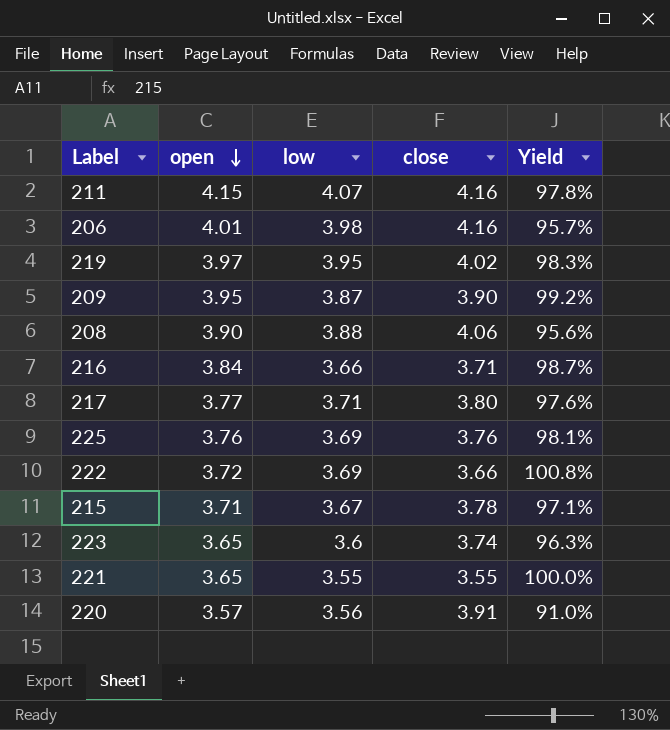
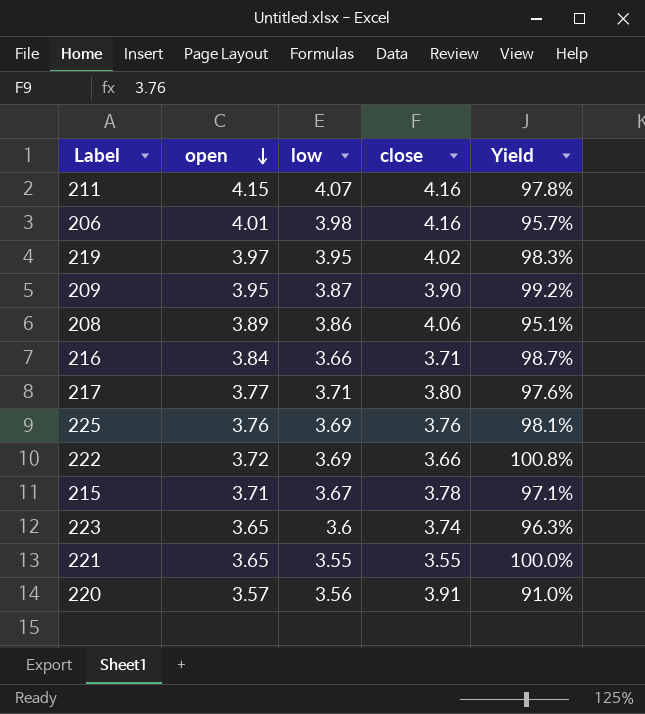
208 | open: 3.90 -> 3.89
208 | low: 3.88 -> 3.86
208 | Yield: 95.6% -> 95.1%

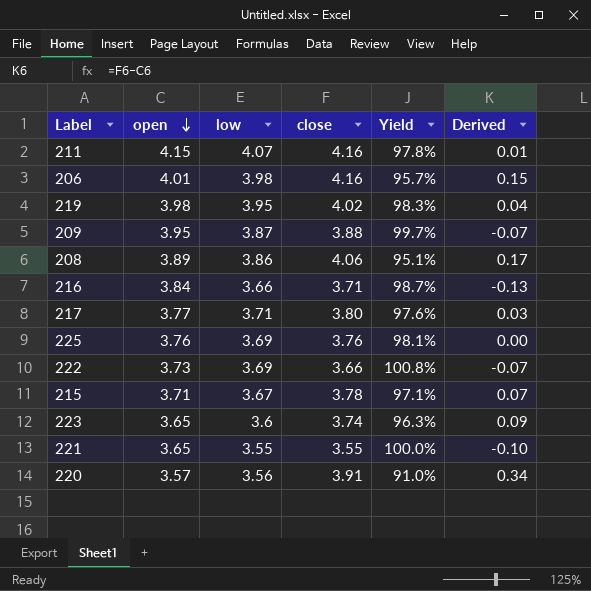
column Derived | formula: none -> [close] - [open]
219 | open: 3.97 -> 3.98
209 | close: 3.90 -> 3.88
209 | Yield: 99.2% -> 99.7%
222 | open: 3.72 -> 3.73

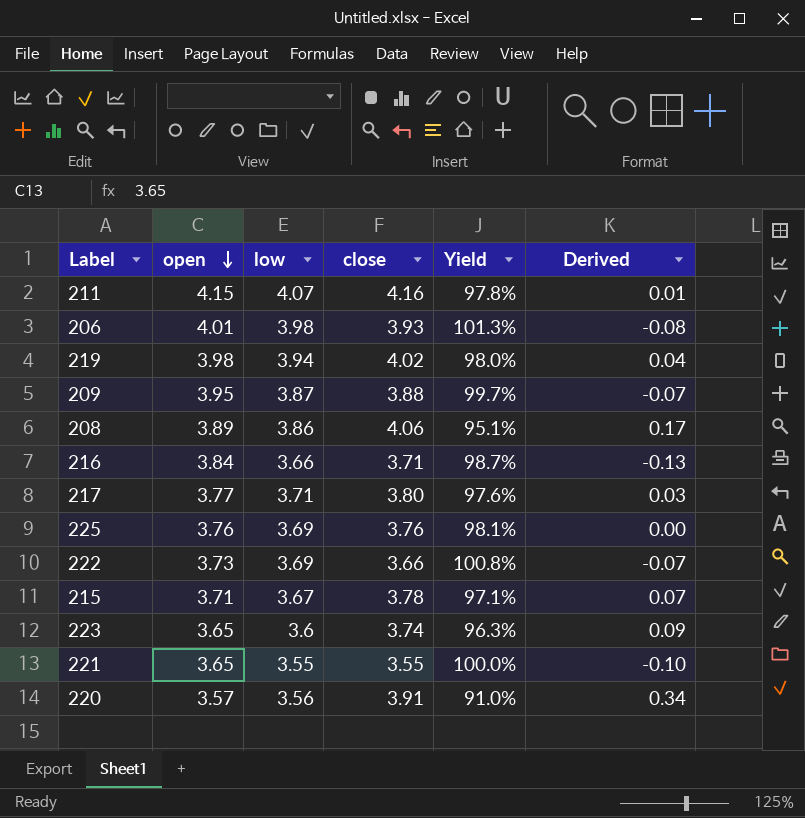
206 | close: 4.16 -> 3.93
206 | Yield: 95.7% -> 101.3%
206 | Derived: 0.15 -> -0.08
219 | low: 3.95 -> 3.94
219 | Yield: 98.3% -> 98.0%

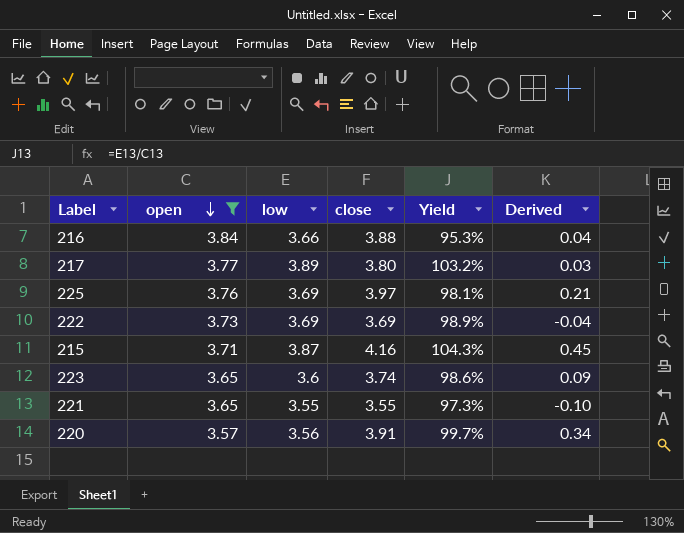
filter: none -> open <= 3.84
column Yield | formula: [low] / [close] -> [low] / [open]
216 | close: 3.71 -> 3.88
216 | Derived: -0.13 -> 0.04
217 | low: 3.71 -> 3.89
225 | close: 3.76 -> 3.97
225 | Derived: 0.00 -> 0.21
222 | close: 3.66 -> 3.69
222 | Derived: -0.07 -> -0.04
215 | low: 3.67 -> 3.87
215 | close: 3.78 -> 4.16
215 | Derived: 0.07 -> 0.45

